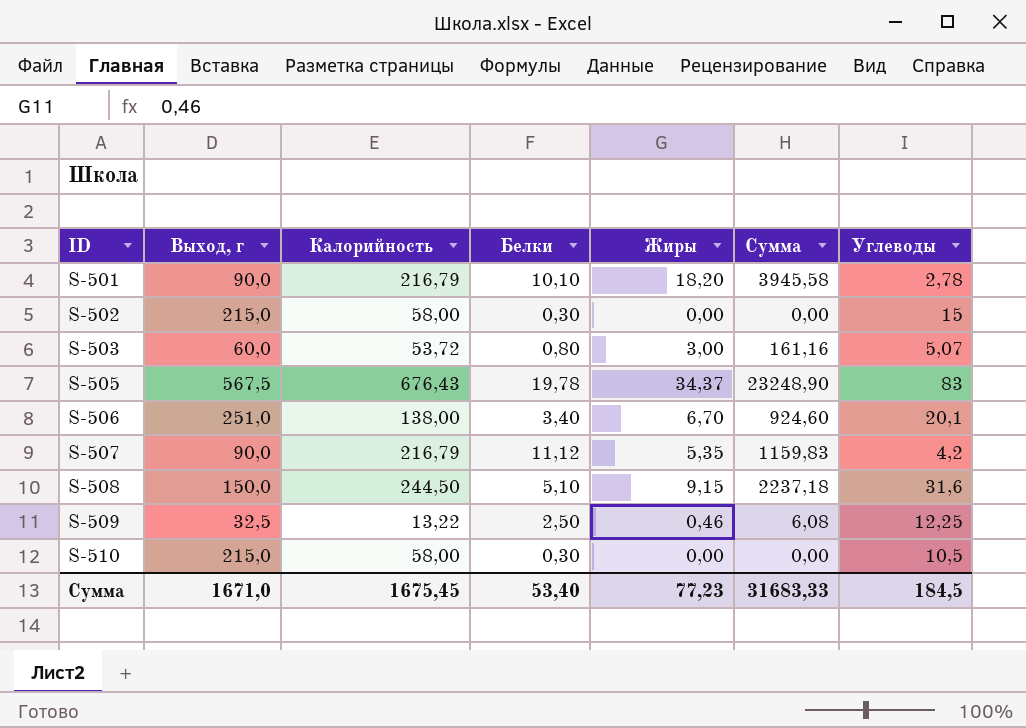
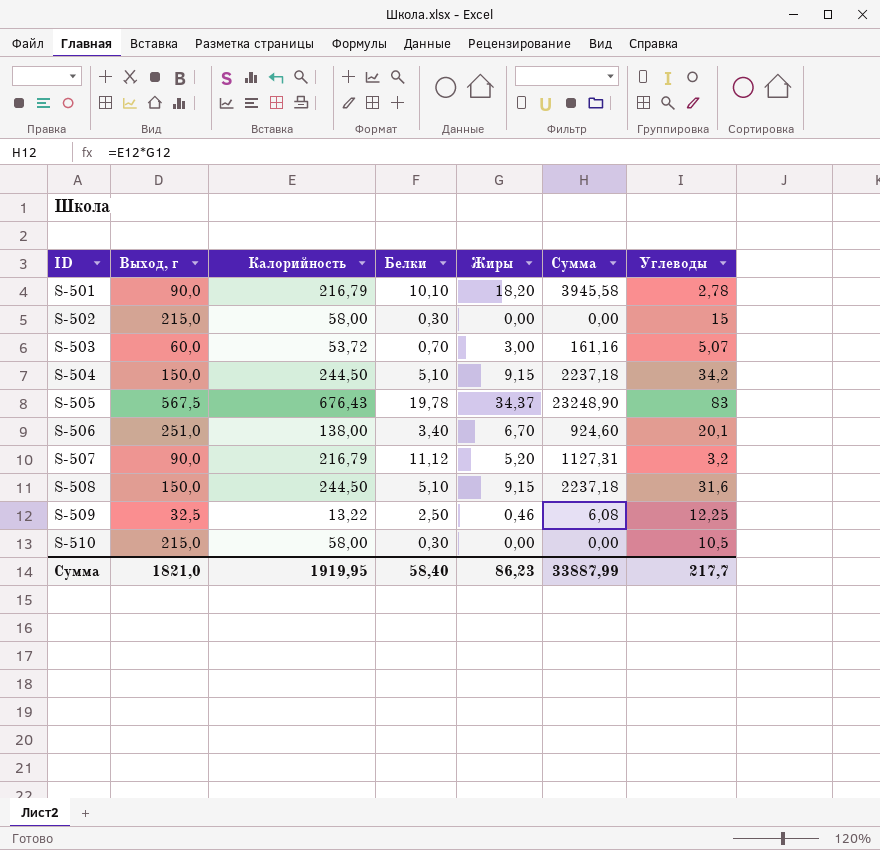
S-503 | Белки: 0,80 -> 0,70
row S-504: none -> 150,0 | 244,50 | 5,10 | 9,15 | 2237,18 | 34,2
S-507 | Жиры: 5,35 -> 5,20
S-507 | Сумма: 1159,83 -> 1127,31
S-507 | Углеводы: 4,2 -> 3,2
Сумма | Выход, г: 1671,0 -> 1821,0
Сумма | Калорийность: 1675,45 -> 1919,95
Сумма | Белки: 53,40 -> 58,40
Сумма | Жиры: 77,23 -> 86,23
Сумма | Сумма: 31683,33 -> 33887,99
Сумма | Углеводы: 184,5 -> 217,7

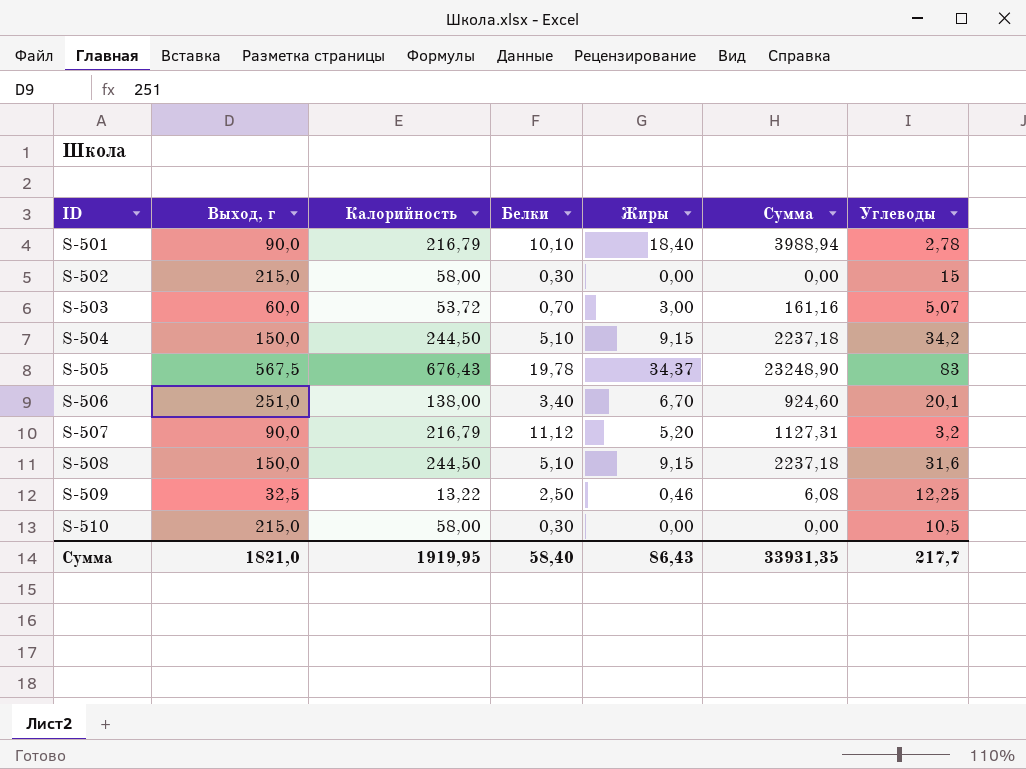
S-501 | Жиры: 18,20 -> 18,40
S-501 | Сумма: 3945,58 -> 3988,94
Сумма | Жиры: 86,23 -> 86,43
Сумма | Сумма: 33887,99 -> 33931,35

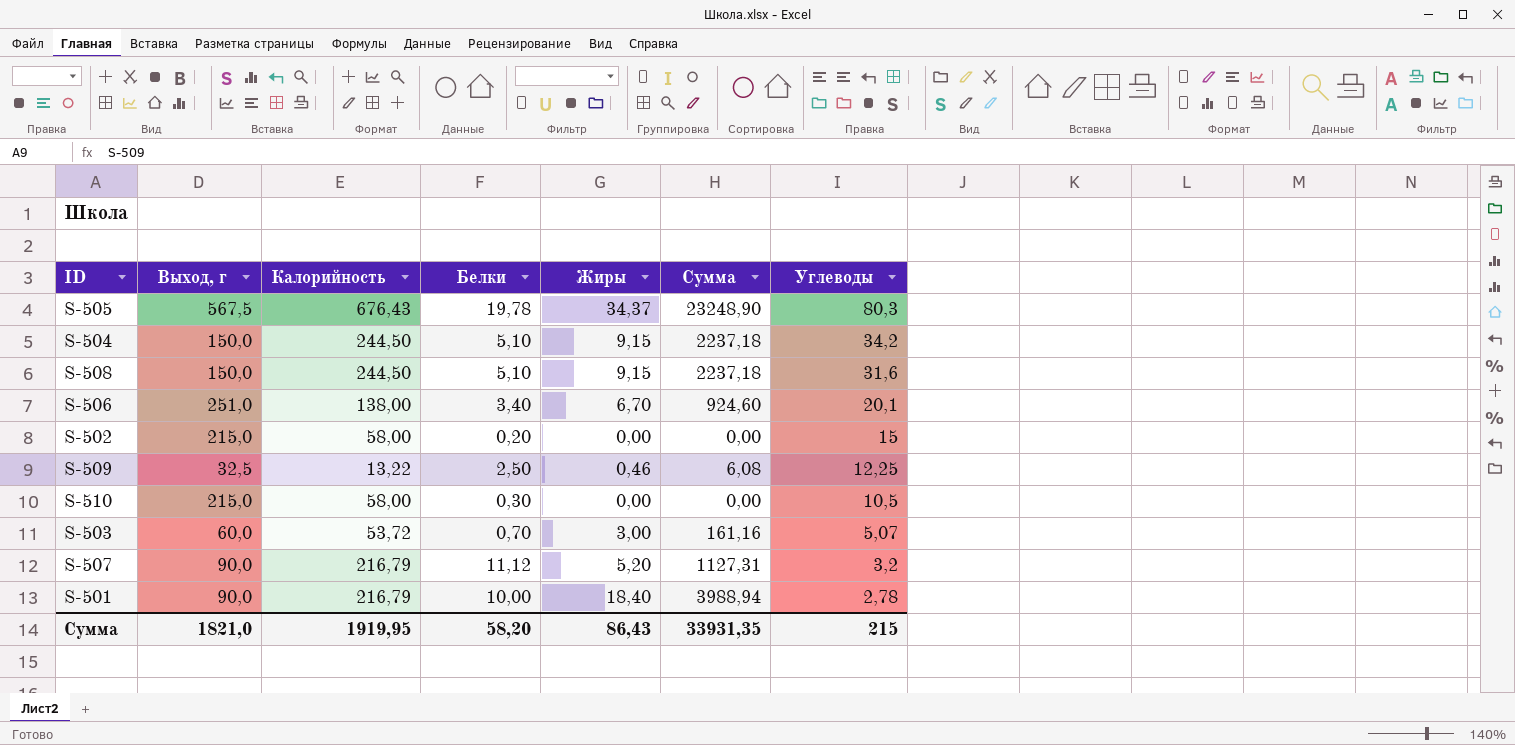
row order: ID ascending -> Углеводы descending
S-505 | Углеводы: 83 -> 80,3
S-502 | Белки: 0,30 -> 0,20
S-501 | Белки: 10,10 -> 10,00
Сумма | Белки: 58,40 -> 58,20
Сумма | Углеводы: 217,7 -> 215

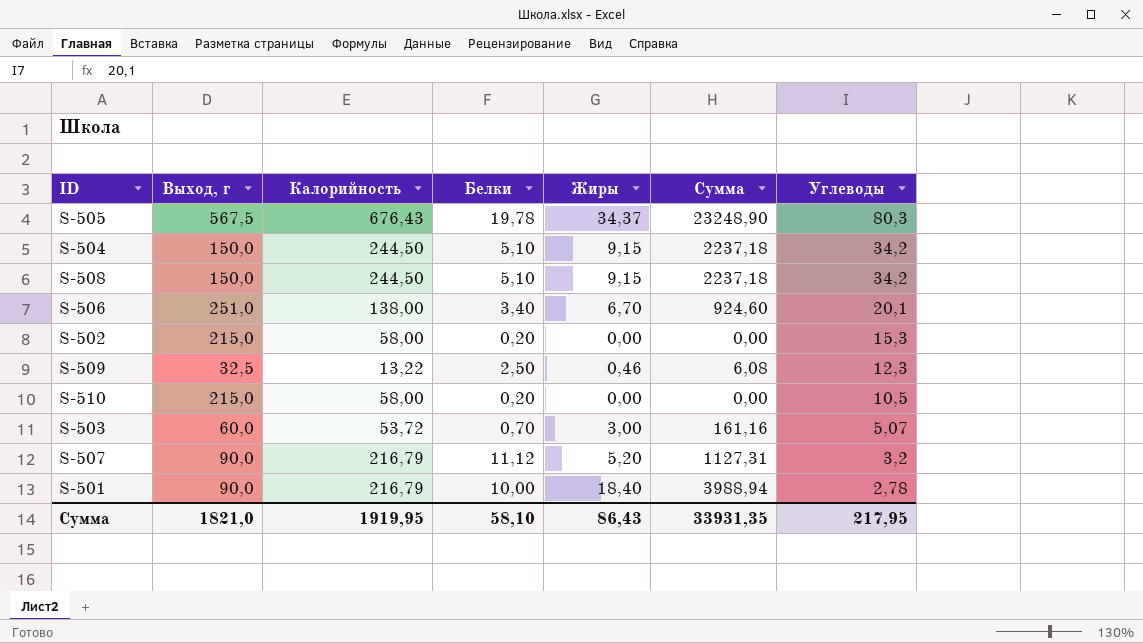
S-508 | Углеводы: 31,6 -> 34,2
S-502 | Углеводы: 15 -> 15,3
S-509 | Углеводы: 12,25 -> 12,3
S-510 | Белки: 0,30 -> 0,20
Сумма | Белки: 58,20 -> 58,10
Сумма | Углеводы: 215 -> 217,95

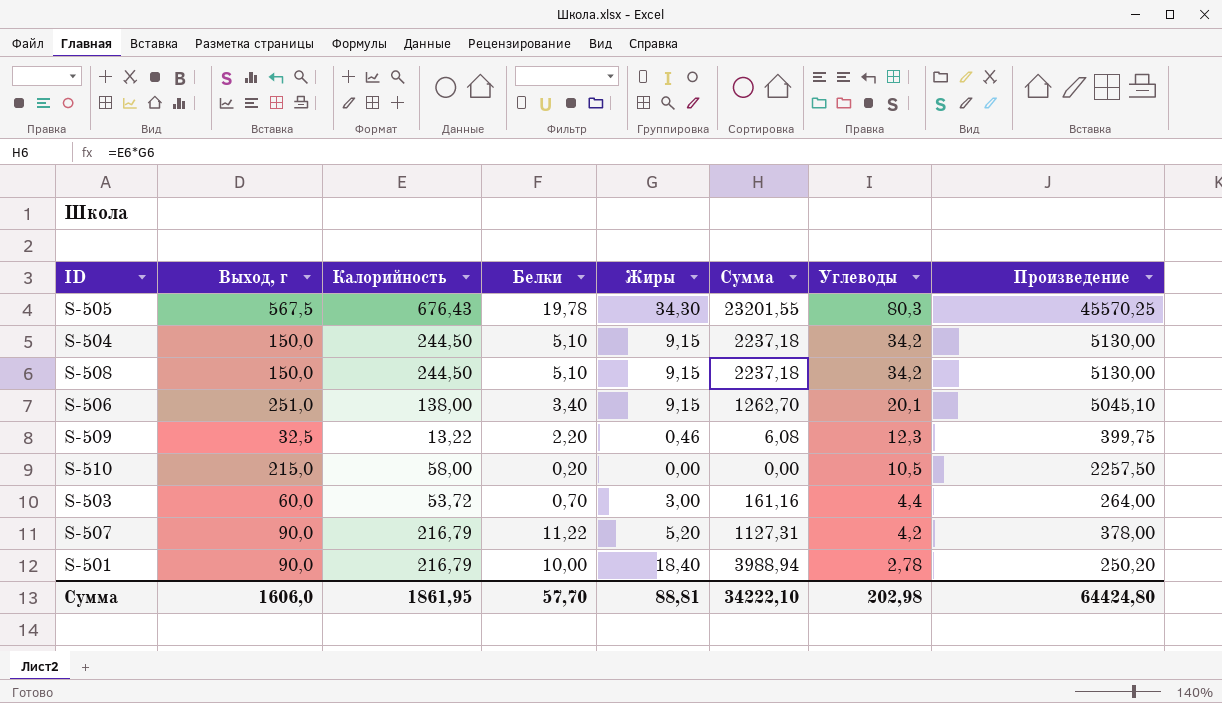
column Произведение | formula: none -> [Выход, г] * [Углеводы]
row S-502: 215,0 | 58,00 | 0,20 | 0,00 | 0,00 | 15,3 -> none
S-505 | Жиры: 34,37 -> 34,30
S-505 | Сумма: 23248,90 -> 23201,55
S-506 | Жиры: 6,70 -> 9,15
S-506 | Сумма: 924,60 -> 1262,70
S-509 | Белки: 2,50 -> 2,20
S-503 | Углеводы: 5,07 -> 4,4
S-507 | Белки: 11,12 -> 11,22
S-507 | Углеводы: 3,2 -> 4,2
Сумма | Выход, г: 1821,0 -> 1606,0
Сумма | Калорийность: 1919,95 -> 1861,95
Сумма | Белки: 58,10 -> 57,70
Сумма | Жиры: 86,43 -> 88,81
Сумма | Сумма: 33931,35 -> 34222,10
Сумма | Углеводы: 217,95 -> 202,98

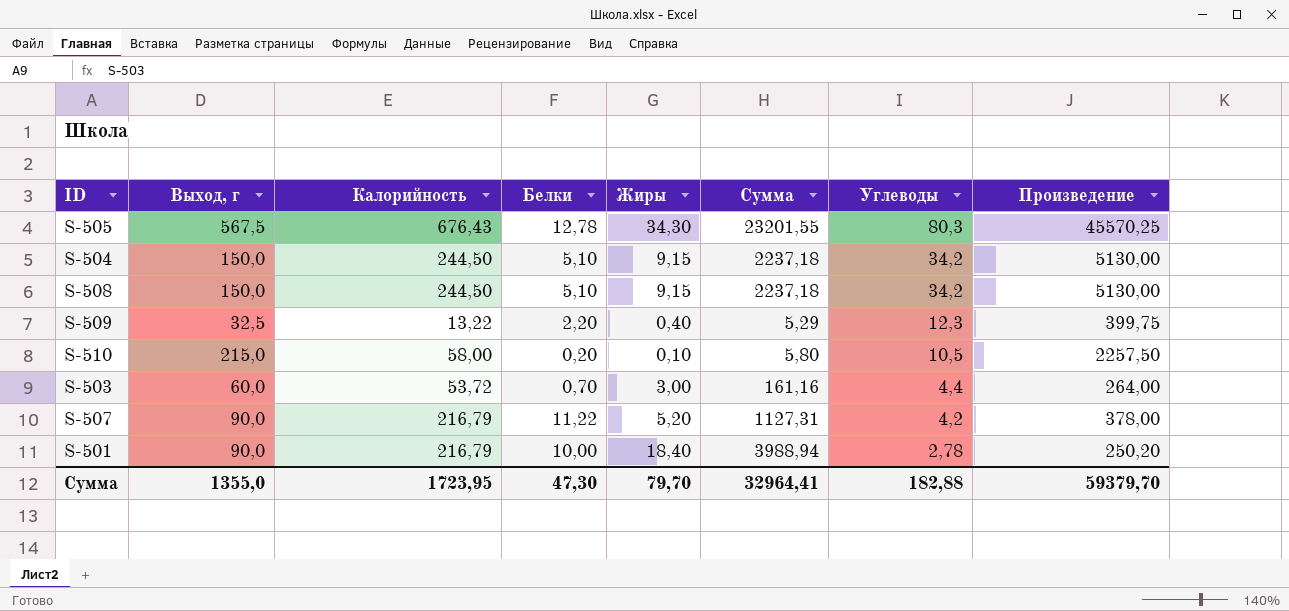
row S-506: 251,0 | 138,00 | 3,40 | 9,15 | 1262,70 | 20,1 | 5045,10 -> none
S-505 | Белки: 19,78 -> 12,78
S-509 | Жиры: 0,46 -> 0,40
S-509 | Сумма: 6,08 -> 5,29
S-510 | Жиры: 0,00 -> 0,10
S-510 | Сумма: 0,00 -> 5,80
Сумма | Выход, г: 1606,0 -> 1355,0
Сумма | Калорийность: 1861,95 -> 1723,95
Сумма | Белки: 57,70 -> 47,30
Сумма | Жиры: 88,81 -> 79,70
Сумма | Сумма: 34222,10 -> 32964,41
Сумма | Углеводы: 202,98 -> 182,88
Сумма | Произведение: 64424,80 -> 59379,70

